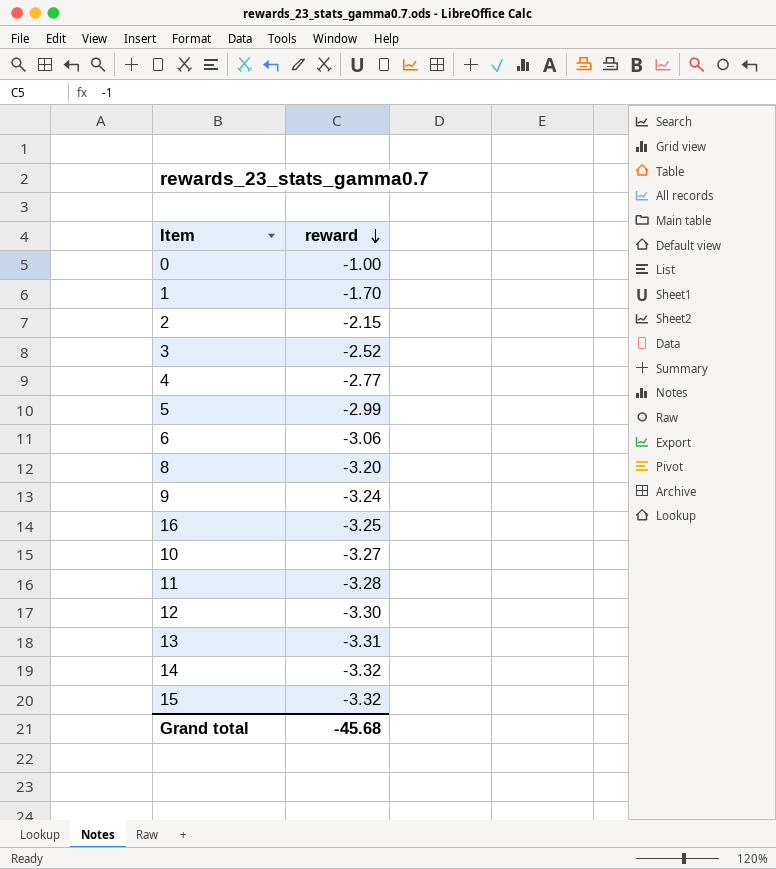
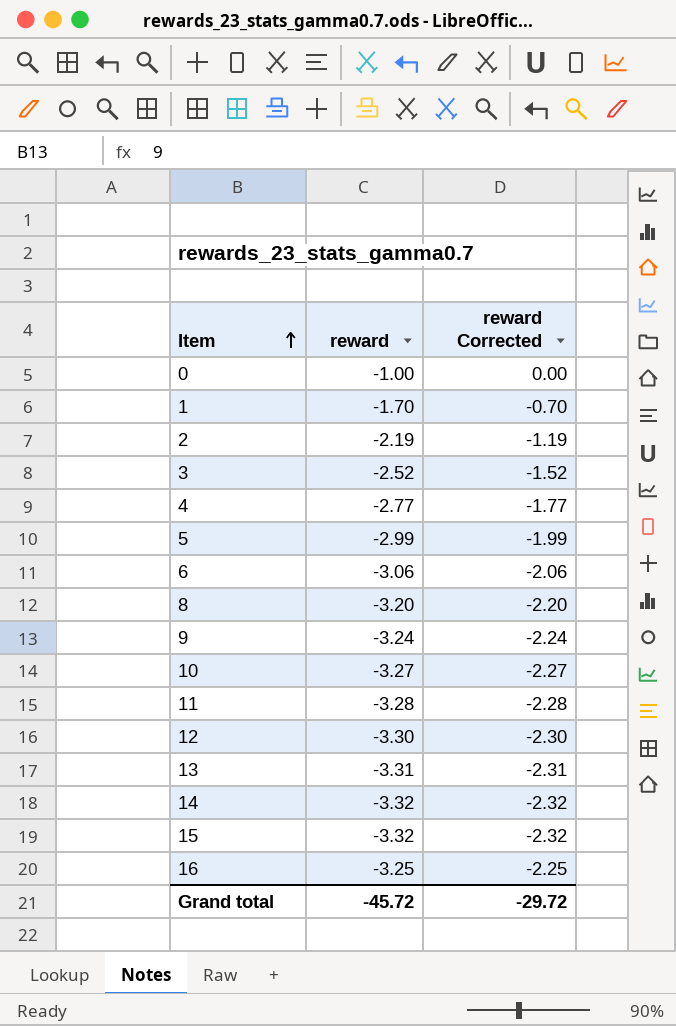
row order: reward descending -> Item ascending
column reward Corrected | formula: none -> [reward] + 1
2 | reward: -2.15 -> -2.19
Grand total | reward: -45.68 -> -45.72

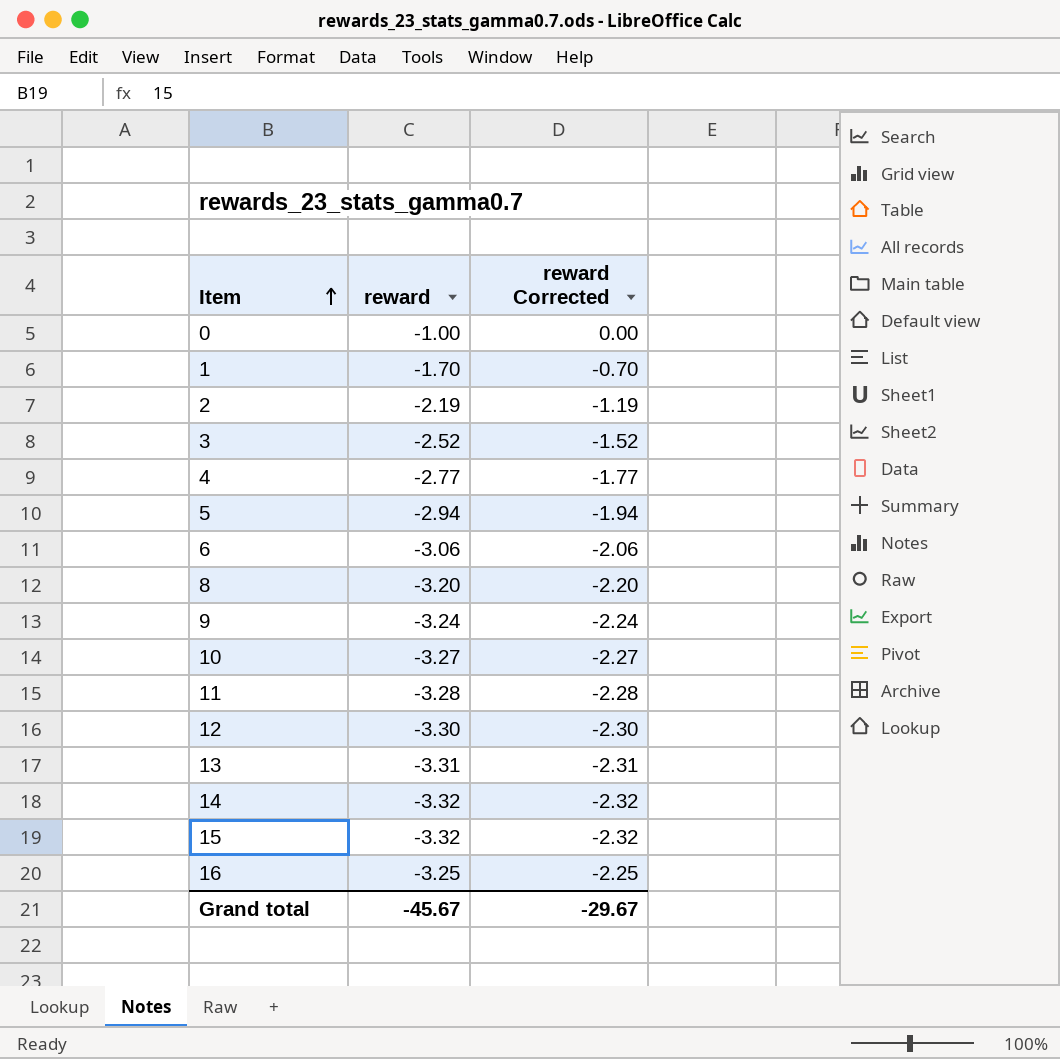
5 | reward: -2.99 -> -2.94
5 | reward Corrected: -1.99 -> -1.94
Grand total | reward: -45.72 -> -45.67
Grand total | reward Corrected: -29.72 -> -29.67

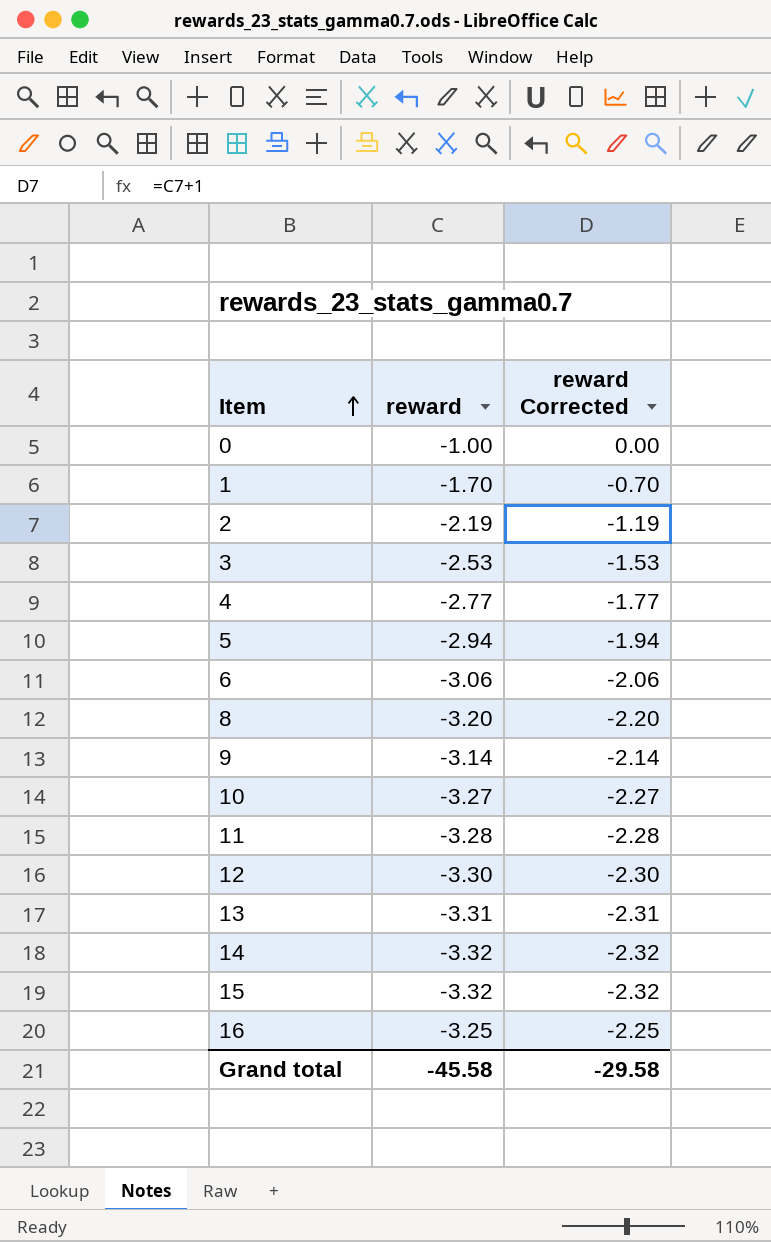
3 | reward: -2.52 -> -2.53
3 | reward Corrected: -1.52 -> -1.53
9 | reward: -3.24 -> -3.14
9 | reward Corrected: -2.24 -> -2.14
Grand total | reward: -45.67 -> -45.58
Grand total | reward Corrected: -29.67 -> -29.58

